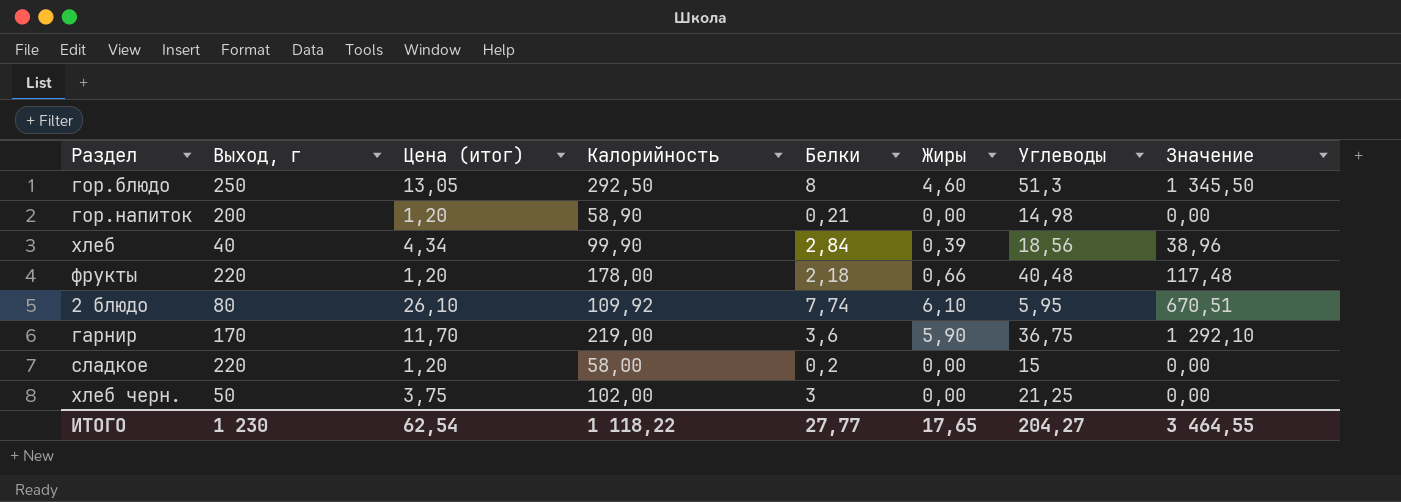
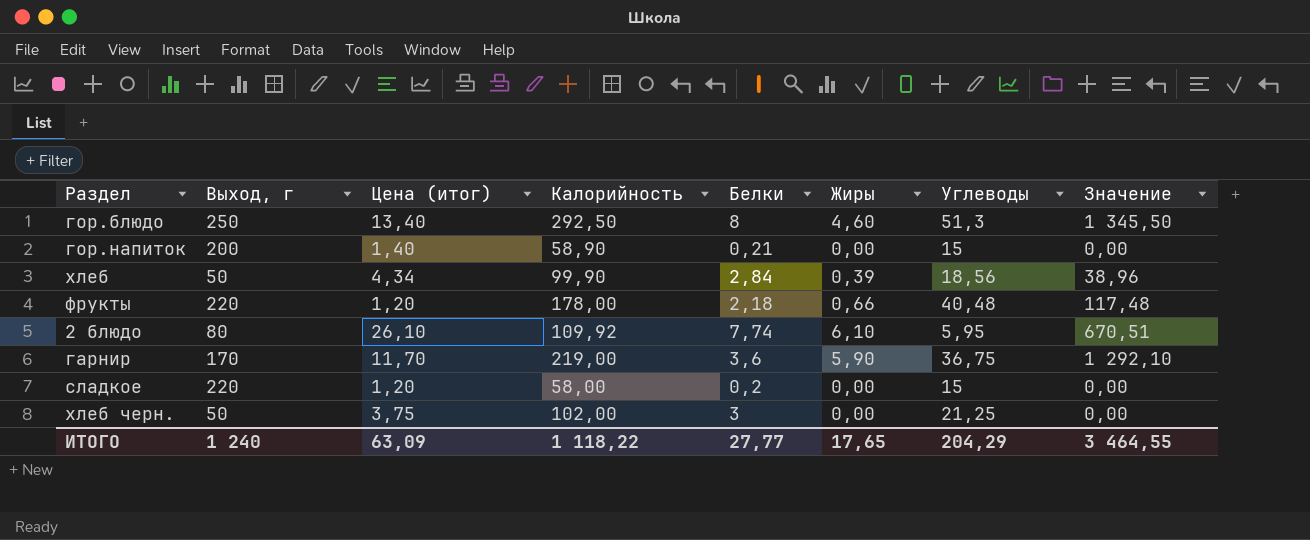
гор.блюдо | Цена (итог): 13,05 -> 13,40
гор.напиток | Цена (итог): 1,20 -> 1,40
гор.напиток | Углеводы: 14,98 -> 15
хлеб | Выход, г: 40 -> 50
ИТОГО | Выход, г: 1 230 -> 1 240
ИТОГО | Цена (итог): 62,54 -> 63,09
ИТОГО | Углеводы: 204,27 -> 204,29

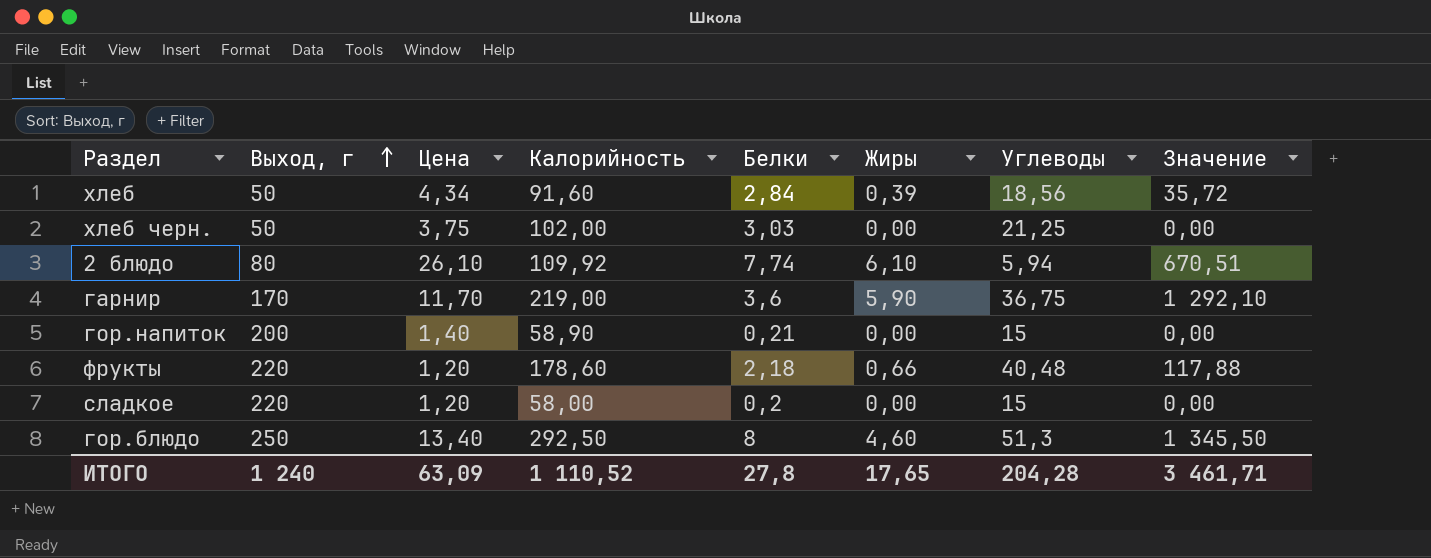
row order: none -> Выход, г ascending
column name: Цена (итог) -> Цена
хлеб | Калорийность: 99,90 -> 91,60
хлеб | Значение: 38,96 -> 35,72
хлеб черн. | Белки: 3 -> 3,03
2 блюдо | Углеводы: 5,95 -> 5,94
фрукты | Калорийность: 178,00 -> 178,60
фрукты | Значение: 117,48 -> 117,88
ИТОГО | Калорийность: 1 118,22 -> 1 110,52
ИТОГО | Белки: 27,77 -> 27,8
ИТОГО | Углеводы: 204,29 -> 204,28
ИТОГО | Значение: 3 464,55 -> 3 461,71

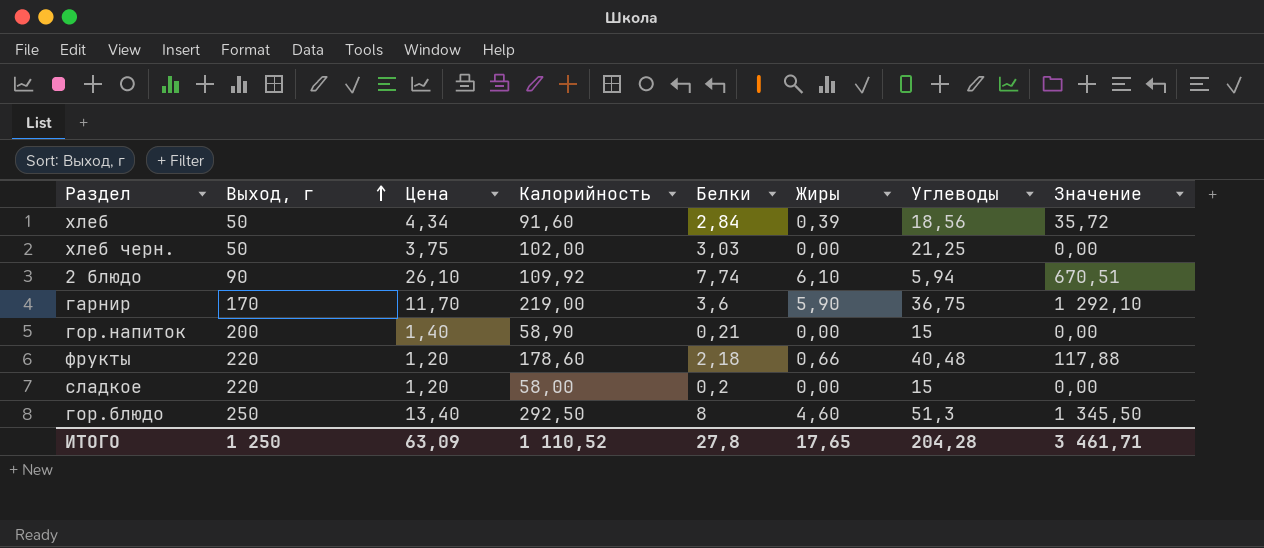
2 блюдо | Выход, г: 80 -> 90
ИТОГО | Выход, г: 1 240 -> 1 250

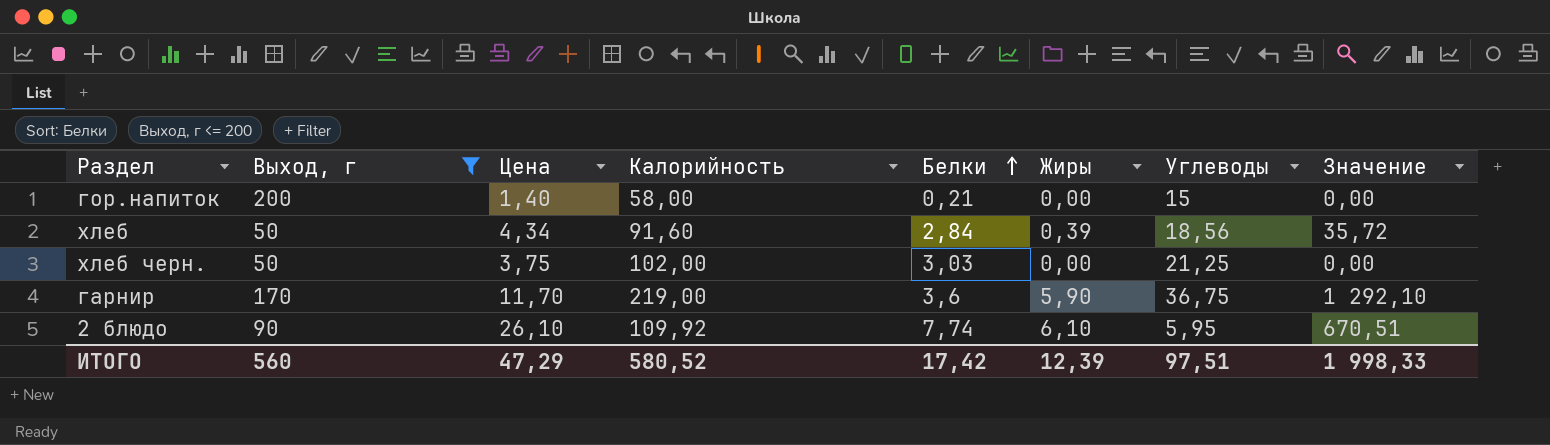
filter: none -> Выход, г <= 200
row order: Выход, г ascending -> Белки ascending
гор.напиток | Калорийность: 58,90 -> 58,00
2 блюдо | Углеводы: 5,94 -> 5,95
ИТОГО | Выход, г: 1 250 -> 560
ИТОГО | Цена: 63,09 -> 47,29
ИТОГО | Калорийность: 1 110,52 -> 580,52
ИТОГО | Белки: 27,8 -> 17,42
ИТОГО | Жиры: 17,65 -> 12,39
ИТОГО | Углеводы: 204,28 -> 97,51
ИТОГО | Значение: 3 461,71 -> 1 998,33

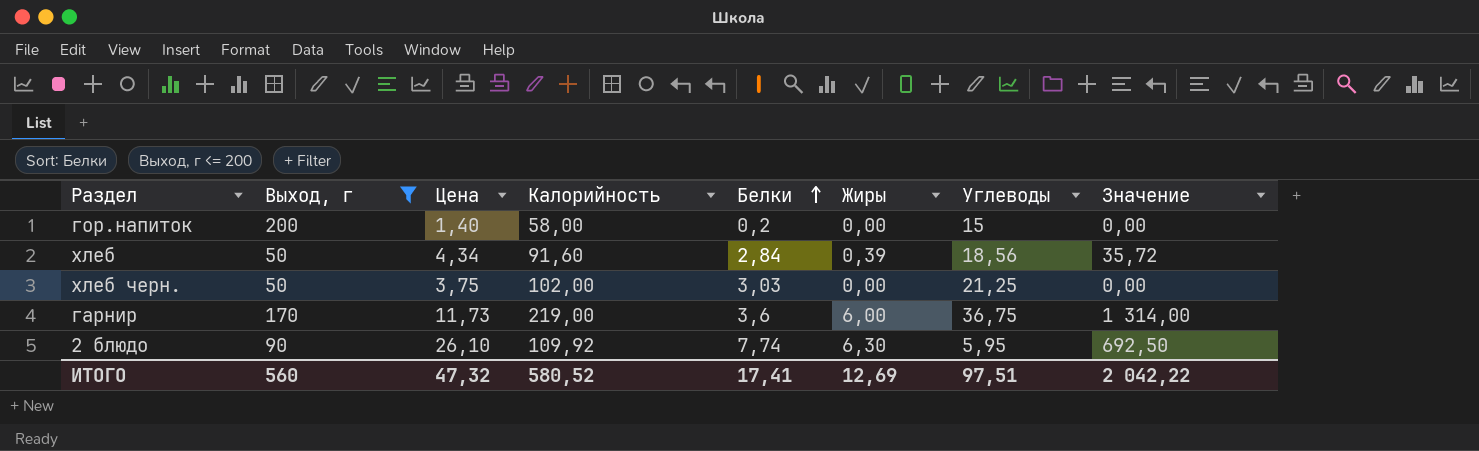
гор.напиток | Белки: 0,21 -> 0,2
гарнир | Цена: 11,70 -> 11,73
гарнир | Жиры: 5,90 -> 6,00
гарнир | Значение: 1 292,10 -> 1 314,00
2 блюдо | Жиры: 6,10 -> 6,30
2 блюдо | Значение: 670,51 -> 692,50
ИТОГО | Цена: 47,29 -> 47,32
ИТОГО | Белки: 17,42 -> 17,41
ИТОГО | Жиры: 12,39 -> 12,69
ИТОГО | Значение: 1 998,33 -> 2 042,22

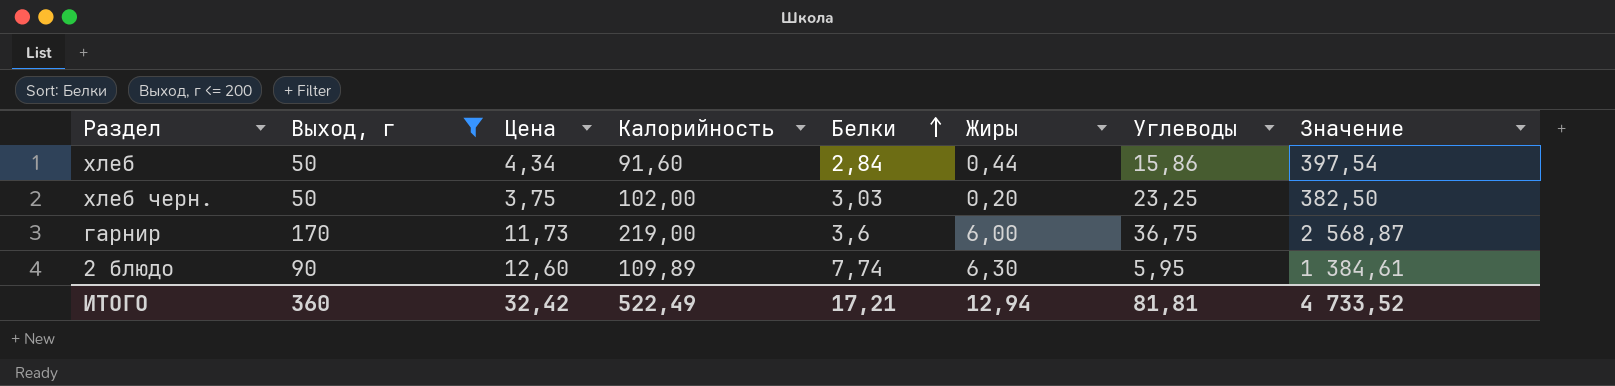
column Значение | formula: [Калорийность] * [Жиры] -> [Цена] * [Калорийность]
row гор.напиток: 200 | 1,40 | 58,00 | 0,2 | 0,00 | 15 | 0,00 -> none
хлеб | Жиры: 0,39 -> 0,44
хлеб | Углеводы: 18,56 -> 15,86
хлеб черн. | Жиры: 0,00 -> 0,20
хлеб черн. | Углеводы: 21,25 -> 23,25
2 блюдо | Цена: 26,10 -> 12,60
2 блюдо | Калорийность: 109,92 -> 109,89
ИТОГО | Выход, г: 560 -> 360
ИТОГО | Цена: 47,32 -> 32,42
ИТОГО | Калорийность: 580,52 -> 522,49
ИТОГО | Белки: 17,41 -> 17,21
ИТОГО | Жиры: 12,69 -> 12,94
ИТОГО | Углеводы: 97,51 -> 81,81
ИТОГО | Значение: 2 042,22 -> 4 733,52

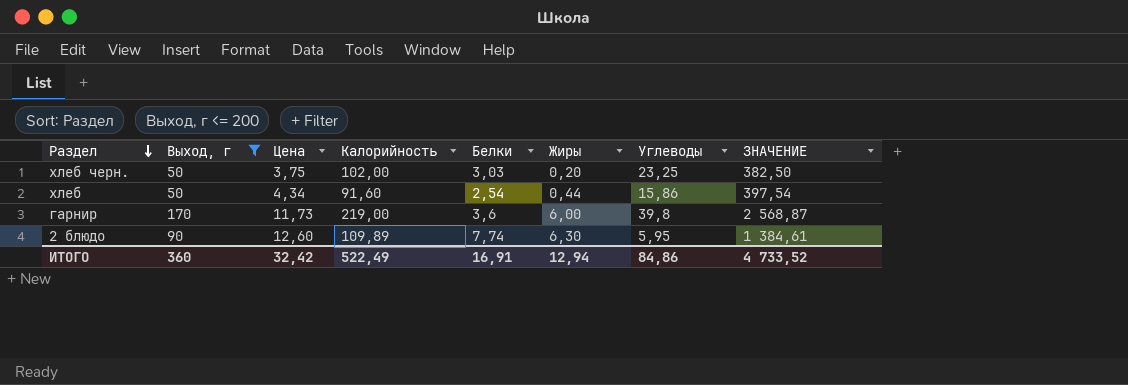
row order: Белки ascending -> Раздел descending
column name: Значение -> ЗНАЧЕНИЕ
хлеб | Белки: 2,84 -> 2,54
гарнир | Углеводы: 36,75 -> 39,8
ИТОГО | Белки: 17,21 -> 16,91
ИТОГО | Углеводы: 81,81 -> 84,86

